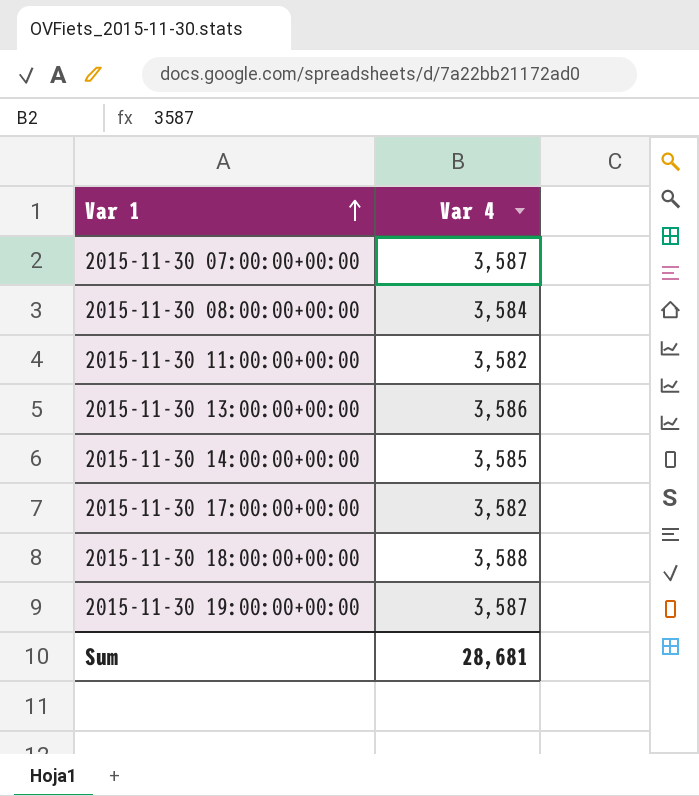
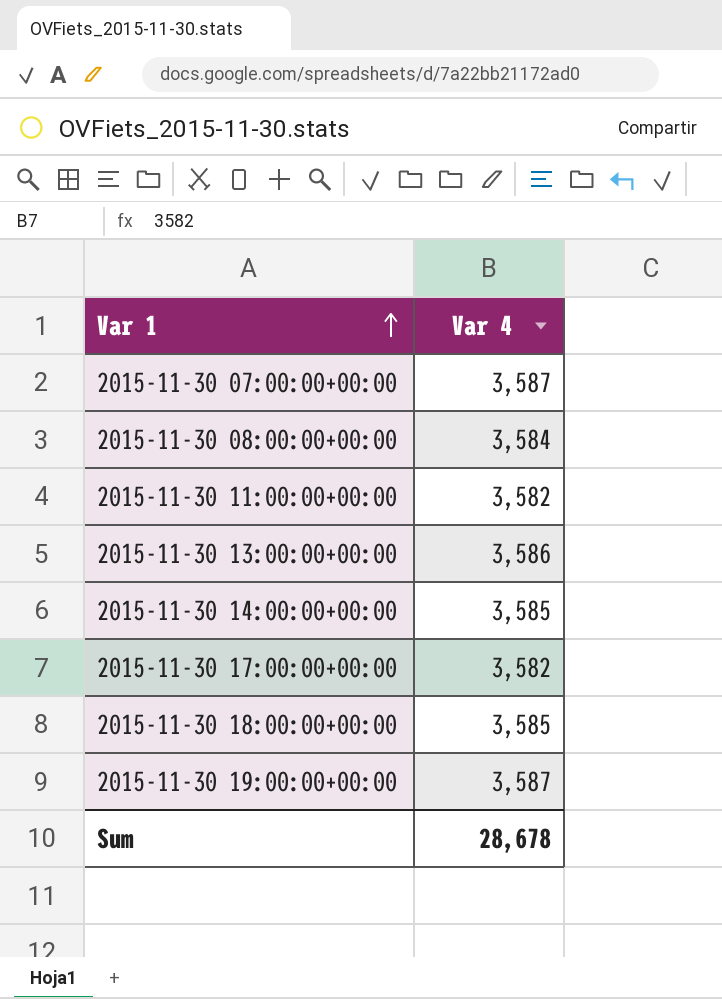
2015-11-30 18:00:00+00:00 | Var 4: 3,588 -> 3,585
Sum | Var 4: 28,681 -> 28,678

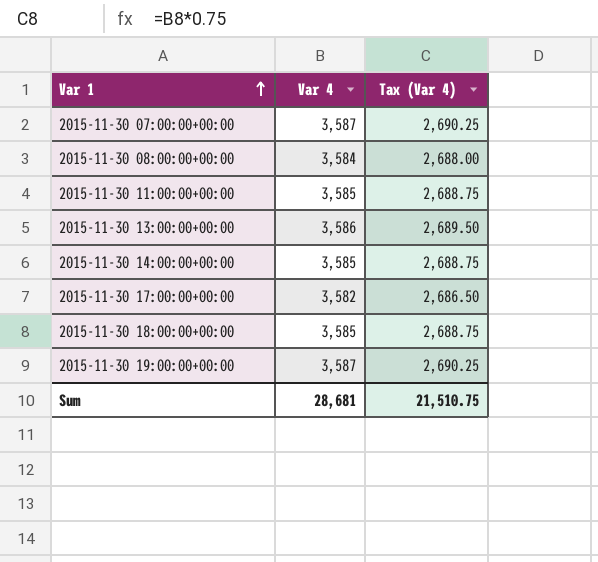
column Tax (Var 4) | formula: none -> [Var 4] * 0.75
2015-11-30 11:00:00+00:00 | Var 4: 3,582 -> 3,585
Sum | Var 4: 28,678 -> 28,681

